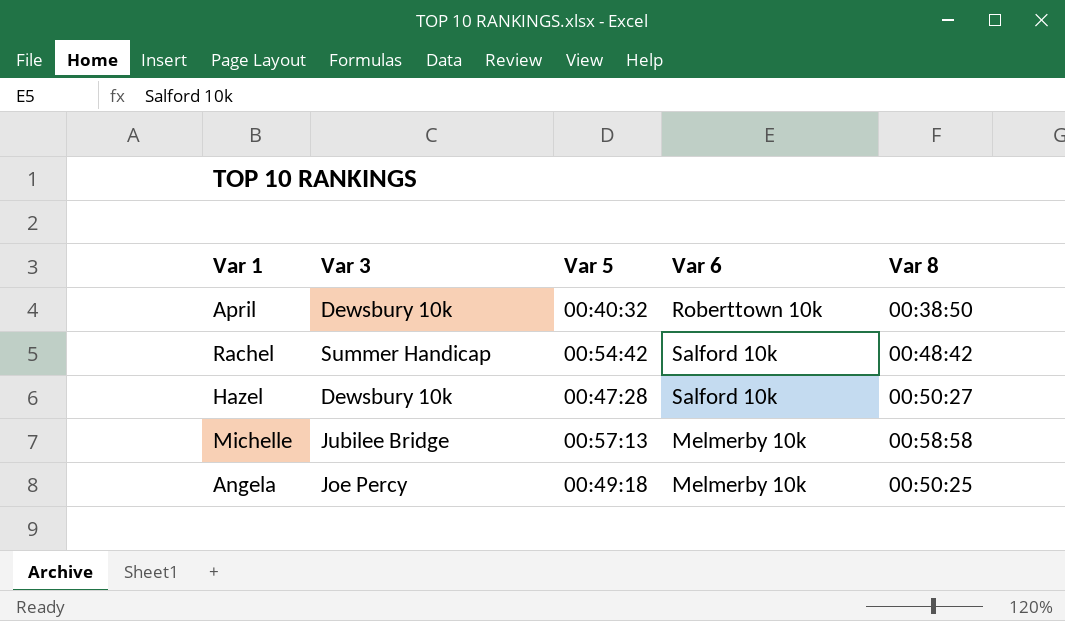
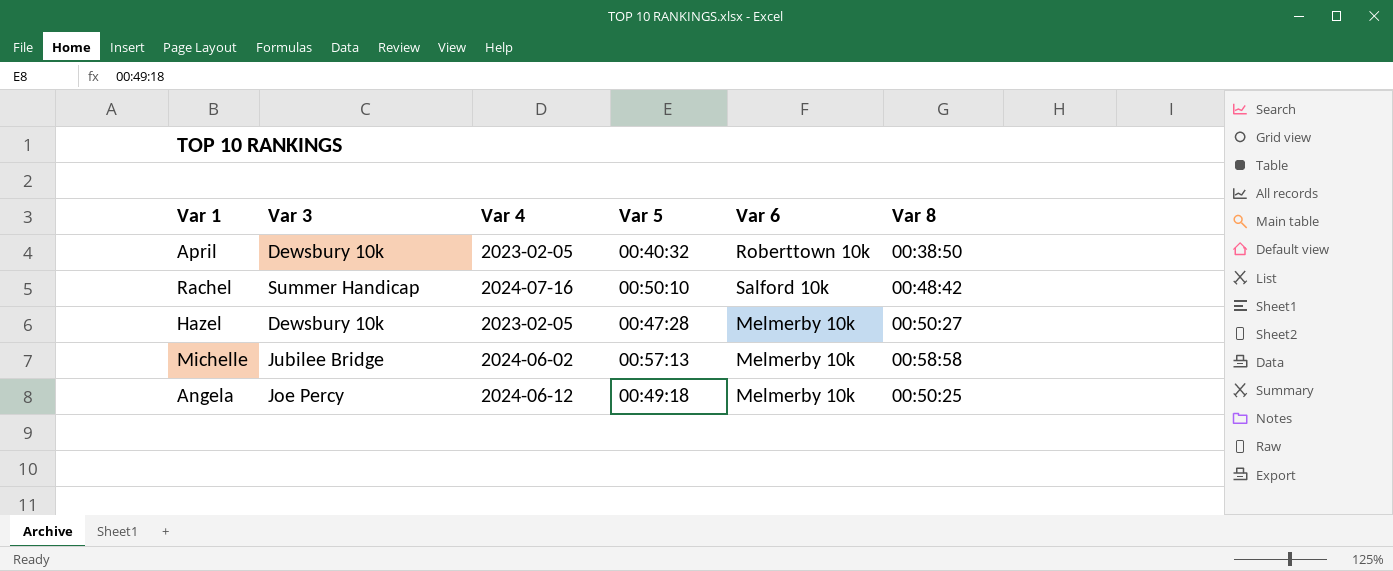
column Var 4 | position: none -> 3
Rachel | Var 5: 00:54:42 -> 00:50:10
Hazel | Var 6: Salford 10k -> Melmerby 10k

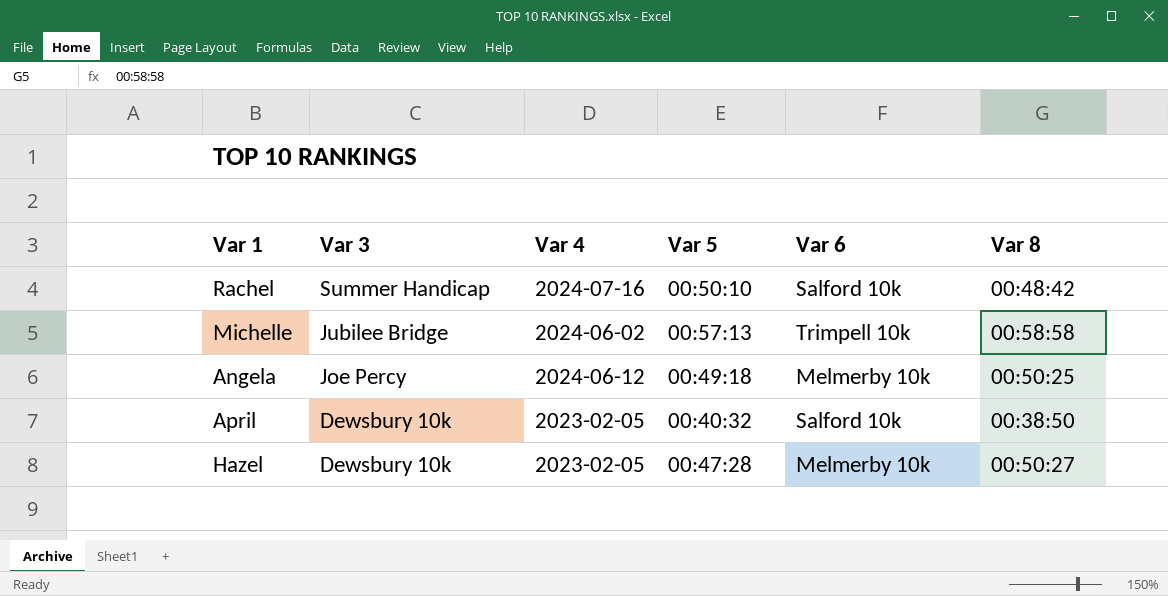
row order: none -> Var 3 descending
Michelle | Var 6: Melmerby 10k -> Trimpell 10k
April | Var 6: Roberttown 10k -> Salford 10k

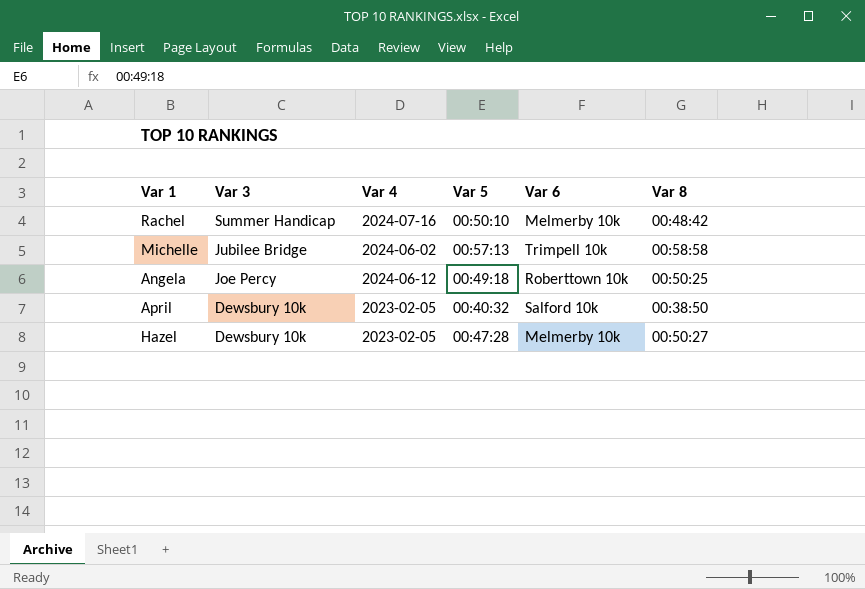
Rachel | Var 6: Salford 10k -> Melmerby 10k
Angela | Var 6: Melmerby 10k -> Roberttown 10k

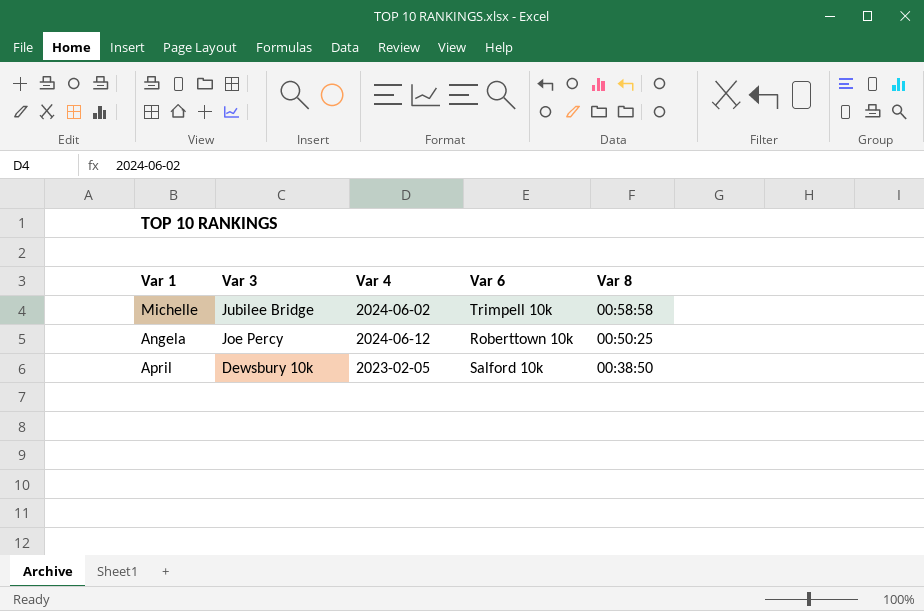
column Var 5 | position: 4 -> none
row Rachel: Summer Handicap | 2024-07-16 | 00:50:10 | Melmerby 10k | 00:48:42 -> none
row Hazel: Dewsbury 10k | 2023-02-05 | 00:47:28 | Melmerby 10k | 00:50:27 -> none

